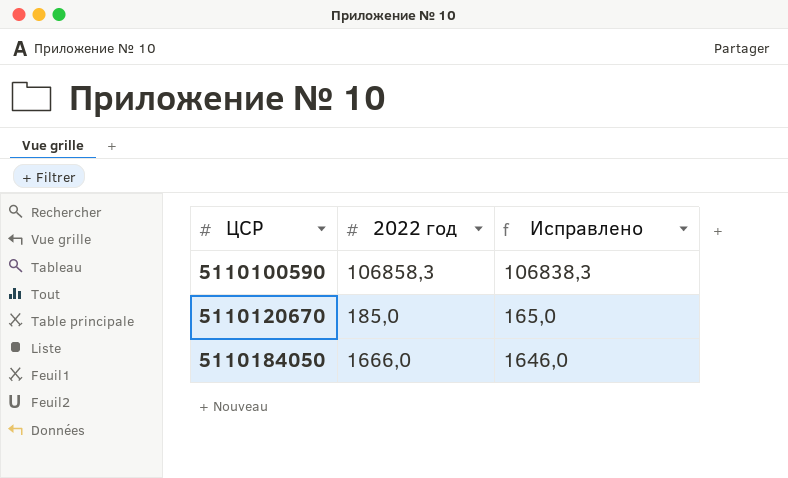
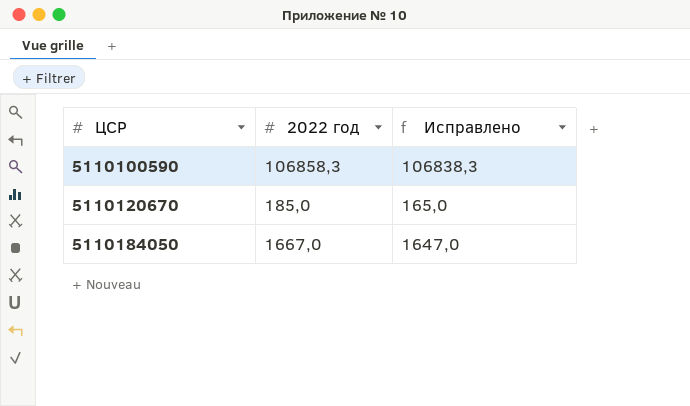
5110184050 | 2022 год: 1666,0 -> 1667,0
5110184050 | Исправлено: 1646,0 -> 1647,0

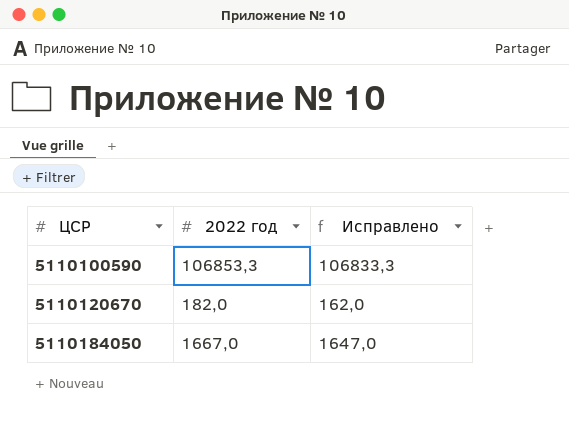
5110100590 | 2022 год: 106858,3 -> 106853,3
5110100590 | Исправлено: 106838,3 -> 106833,3
5110120670 | 2022 год: 185,0 -> 182,0
5110120670 | Исправлено: 165,0 -> 162,0

